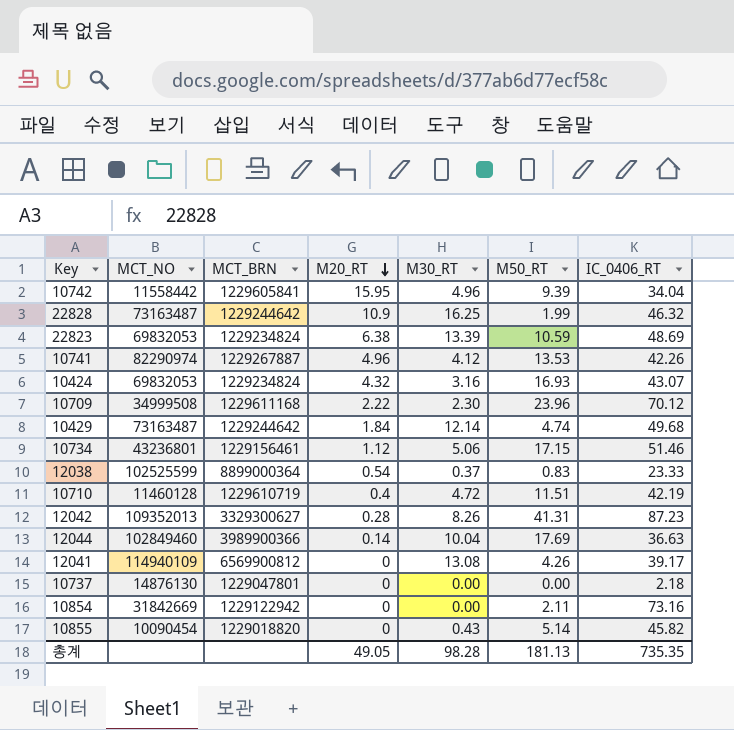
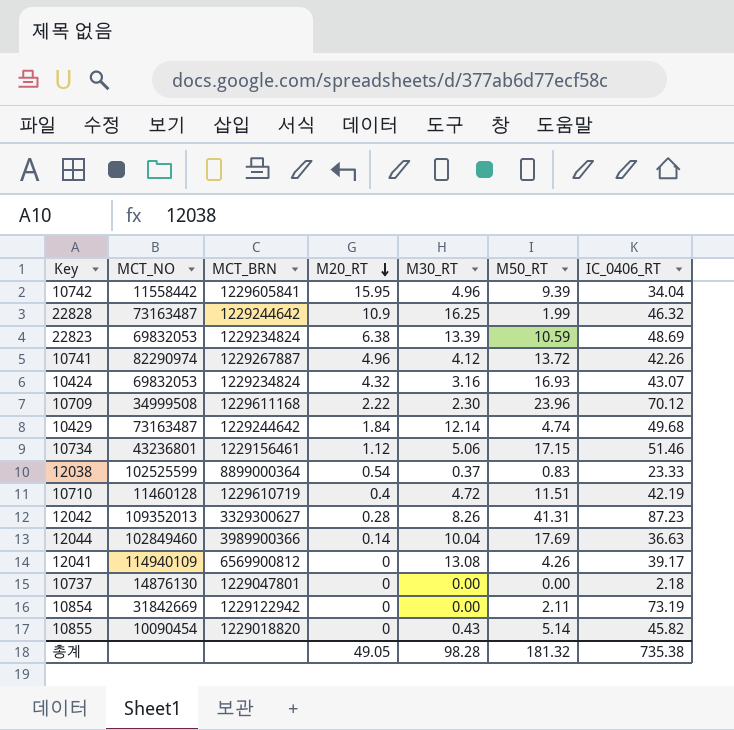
10741 | M50_RT: 13.53 -> 13.72
10854 | IC_0406_RT: 73.16 -> 73.19
총계 | M50_RT: 181.13 -> 181.32
총계 | IC_0406_RT: 735.35 -> 735.38

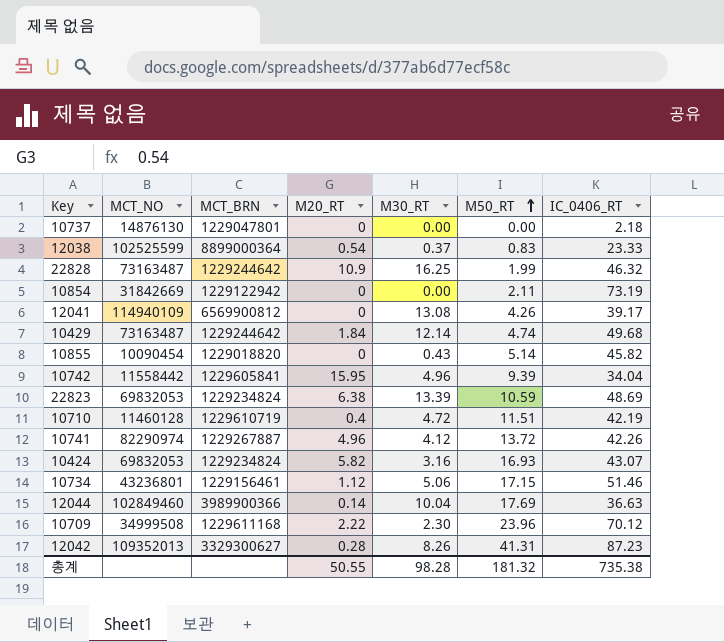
row order: M20_RT descending -> M50_RT ascending
10424 | M20_RT: 4.32 -> 5.82
총계 | M20_RT: 49.05 -> 50.55

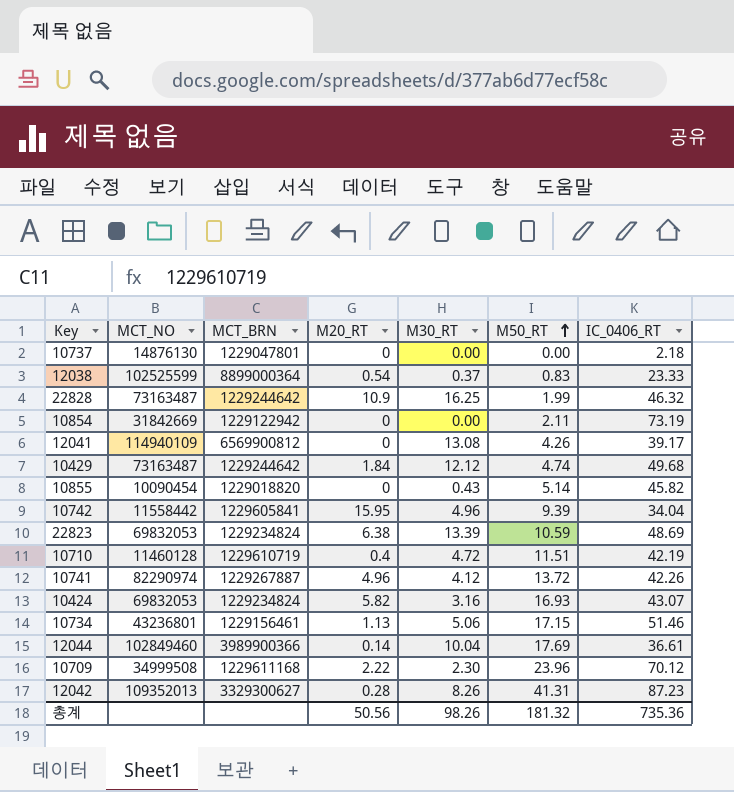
10429 | M30_RT: 12.14 -> 12.12
10734 | M20_RT: 1.12 -> 1.13
12044 | IC_0406_RT: 36.63 -> 36.61
총계 | M20_RT: 50.55 -> 50.56
총계 | M30_RT: 98.28 -> 98.26
총계 | IC_0406_RT: 735.38 -> 735.36

